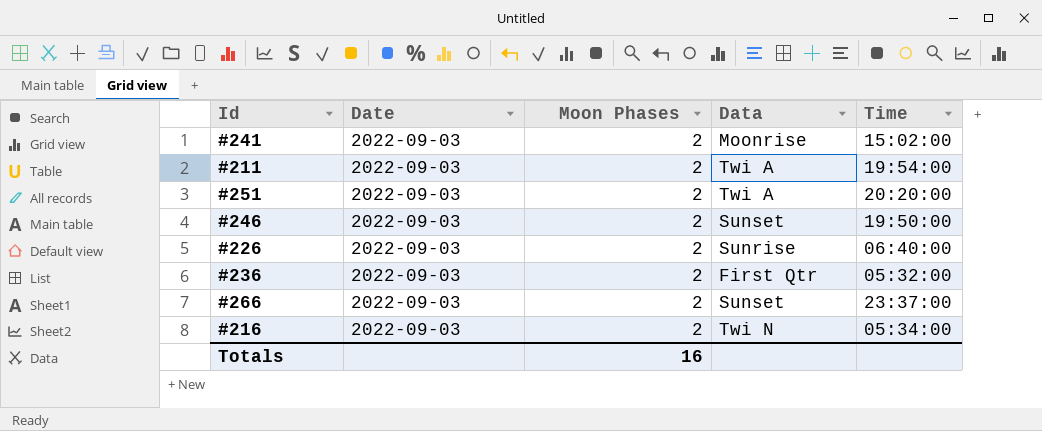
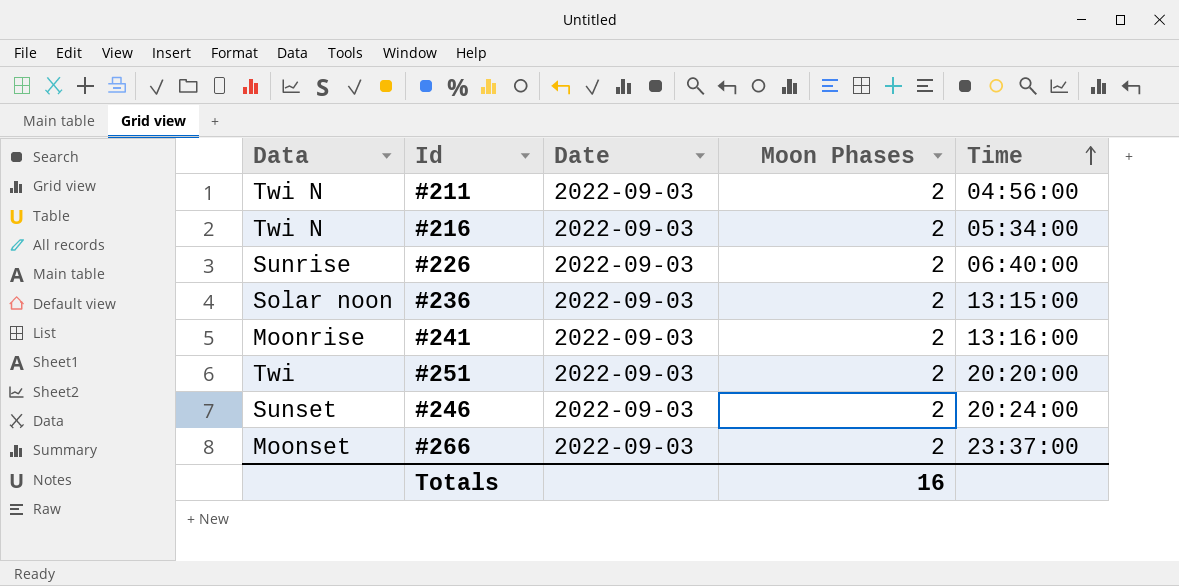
row order: none -> Time ascending
column Data | position: 4 -> 1
#211 | Data: Twi A -> Twi N
#211 | Time: 19:54:00 -> 04:56:00
#236 | Data: First Qtr -> Solar noon
#236 | Time: 05:32:00 -> 13:15:00
#241 | Time: 15:02:00 -> 13:16:00
#251 | Data: Twi A -> Twi
#246 | Time: 19:50:00 -> 20:24:00
#266 | Data: Sunset -> Moonset

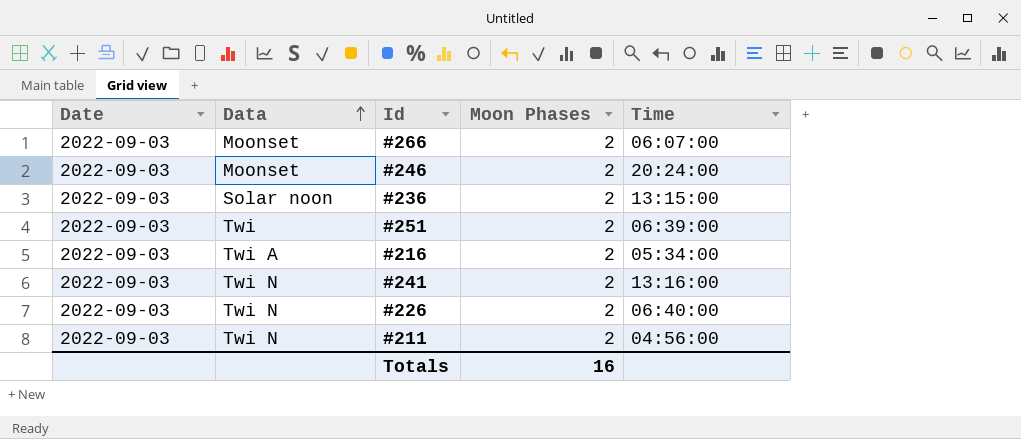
row order: Time ascending -> Data ascending
column Date | position: 3 -> 1
#266 | Time: 23:37:00 -> 06:07:00
#246 | Data: Sunset -> Moonset
#251 | Time: 20:20:00 -> 06:39:00
#216 | Data: Twi N -> Twi A
#241 | Data: Moonrise -> Twi N
#226 | Data: Sunrise -> Twi N

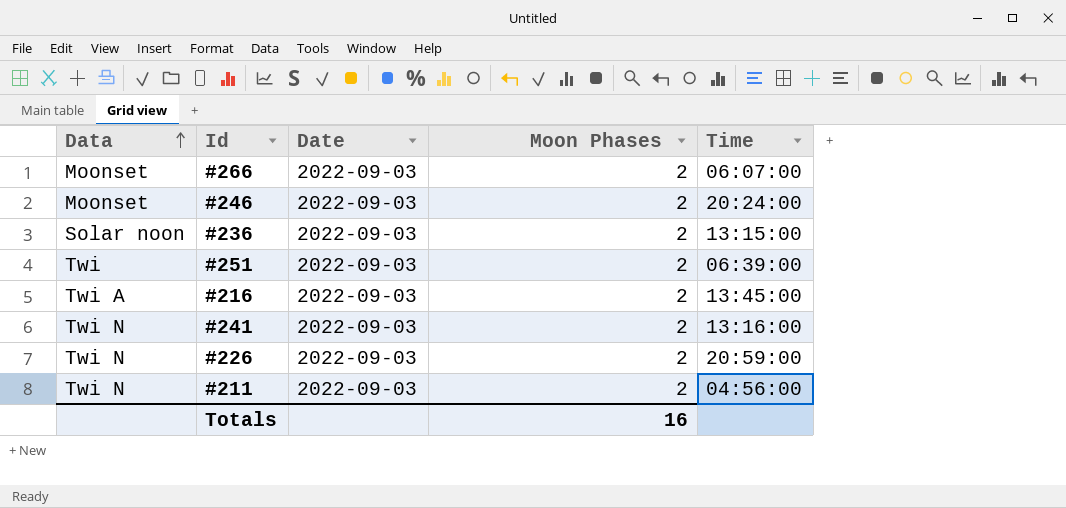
column Date | position: 1 -> 3
#216 | Time: 05:34:00 -> 13:45:00
#226 | Time: 06:40:00 -> 20:59:00

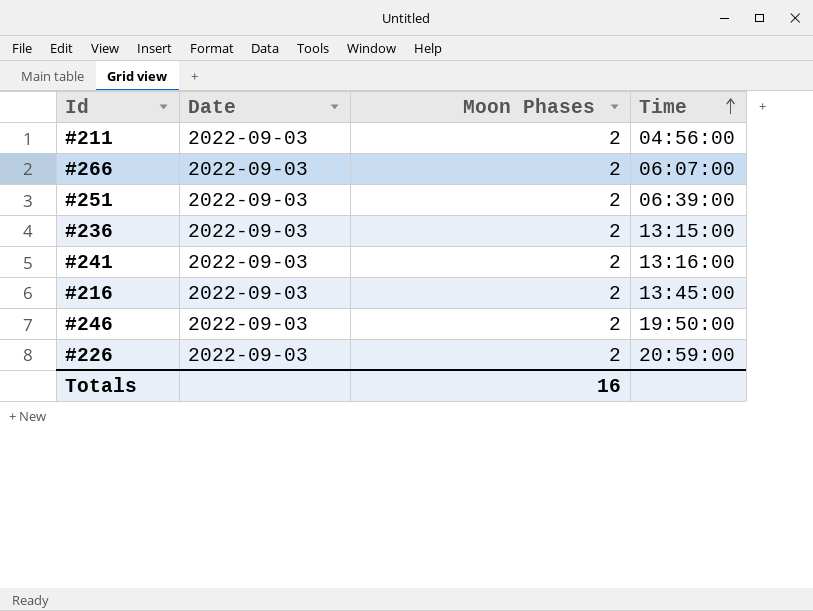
row order: Data ascending -> Time ascending
column Data | position: 1 -> none
#246 | Time: 20:24:00 -> 19:50:00

